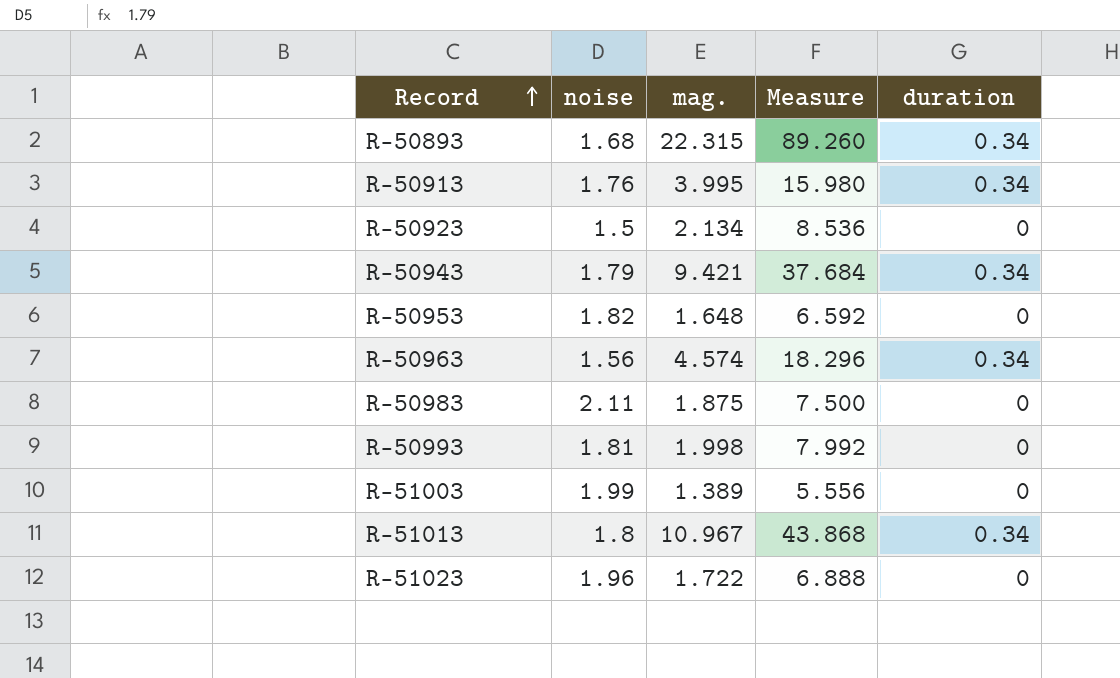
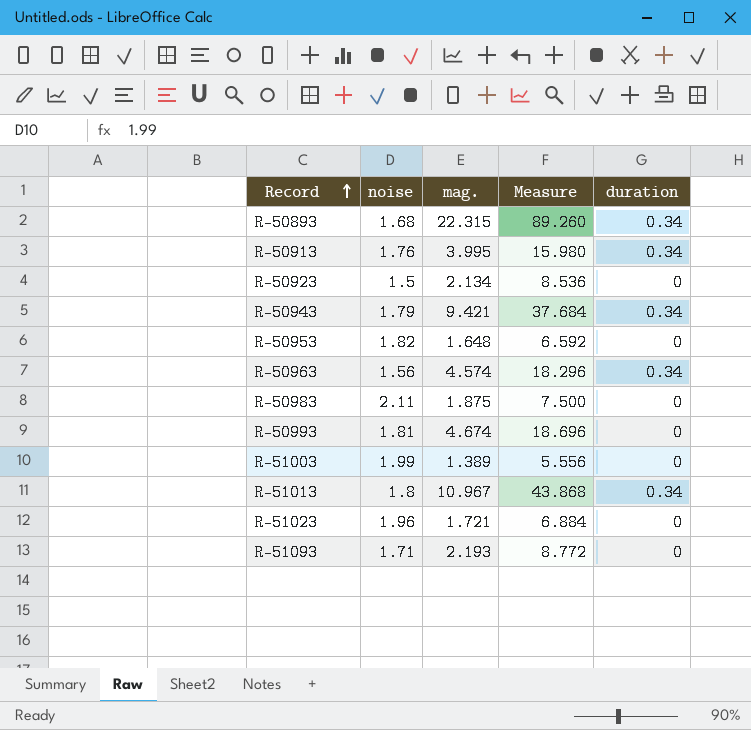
R-50993 | mag.: 1.998 -> 4.674
R-50993 | Measure: 7.992 -> 18.696
R-51023 | mag.: 1.722 -> 1.721
R-51023 | Measure: 6.888 -> 6.884
row R-51093: none -> 1.71 | 2.193 | 8.772 | 0

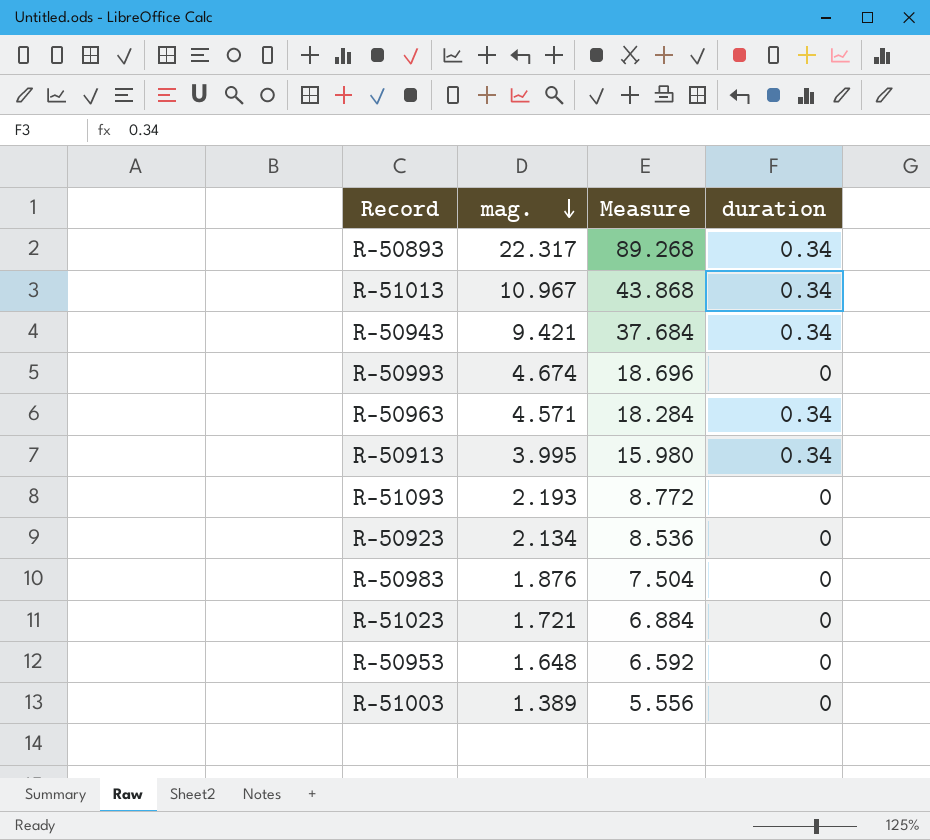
row order: Record ascending -> mag. descending
column noise | position: 2 -> none
R-50893 | mag.: 22.315 -> 22.317
R-50893 | Measure: 89.260 -> 89.268
R-50963 | mag.: 4.574 -> 4.571
R-50963 | Measure: 18.296 -> 18.284
R-50983 | mag.: 1.875 -> 1.876
R-50983 | Measure: 7.500 -> 7.504

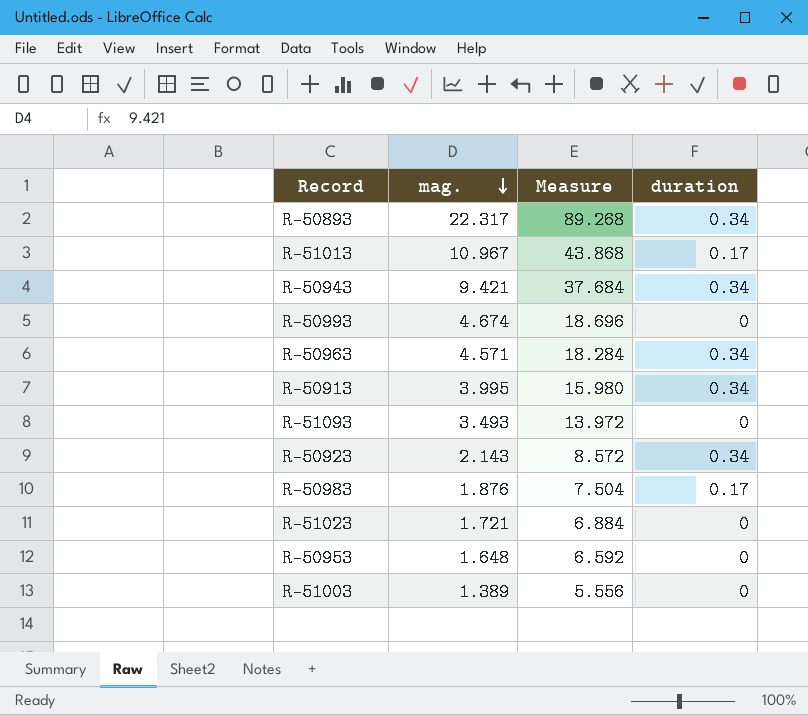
R-51013 | duration: 0.34 -> 0.17
R-51093 | mag.: 2.193 -> 3.493
R-51093 | Measure: 8.772 -> 13.972
R-50923 | mag.: 2.134 -> 2.143
R-50923 | Measure: 8.536 -> 8.572
R-50923 | duration: 0 -> 0.34
R-50983 | duration: 0 -> 0.17

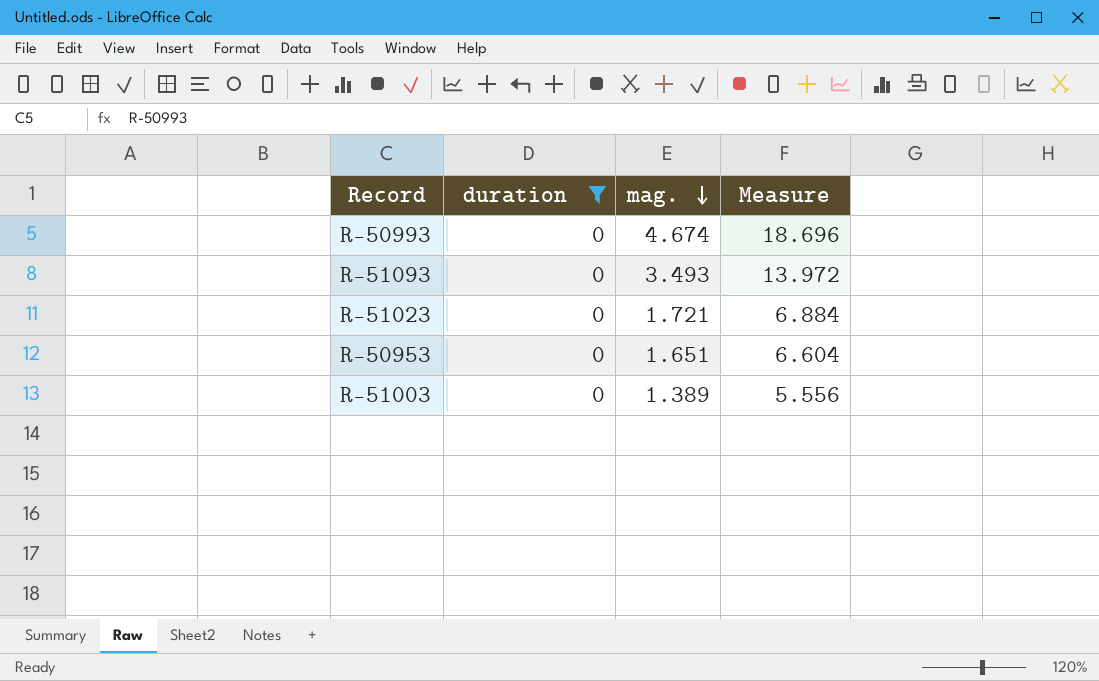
filter: none -> duration = 0
column duration | position: 4 -> 2
R-50953 | mag.: 1.648 -> 1.651
R-50953 | Measure: 6.592 -> 6.604

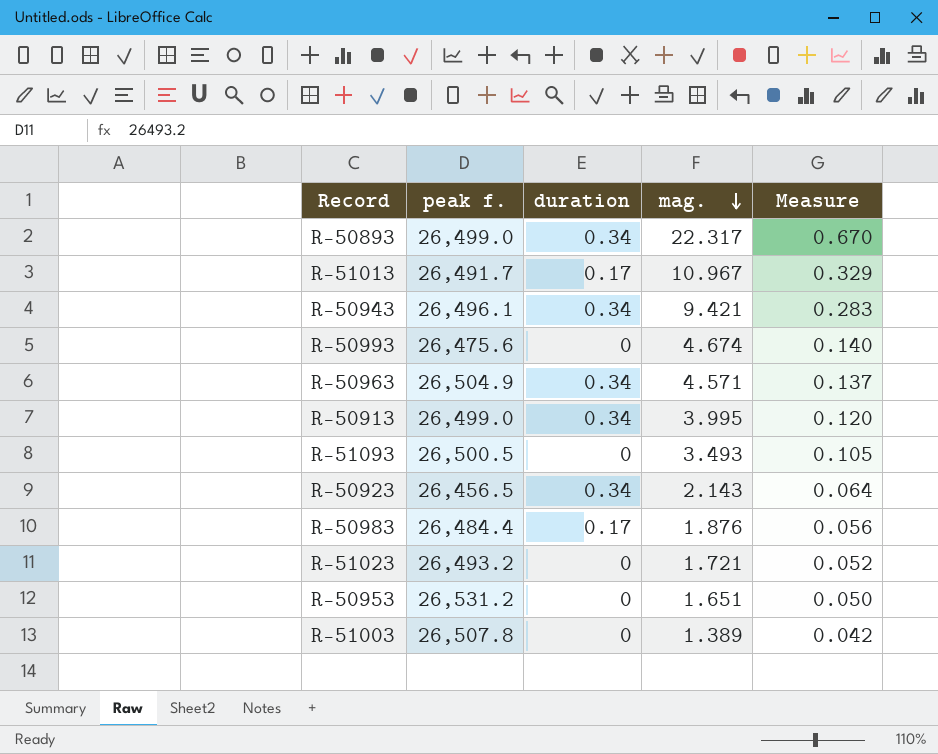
filter: duration = 0 -> none
column peak f. | position: none -> 2
column Measure | formula: [mag.] * 4 -> [mag.] * 0.03

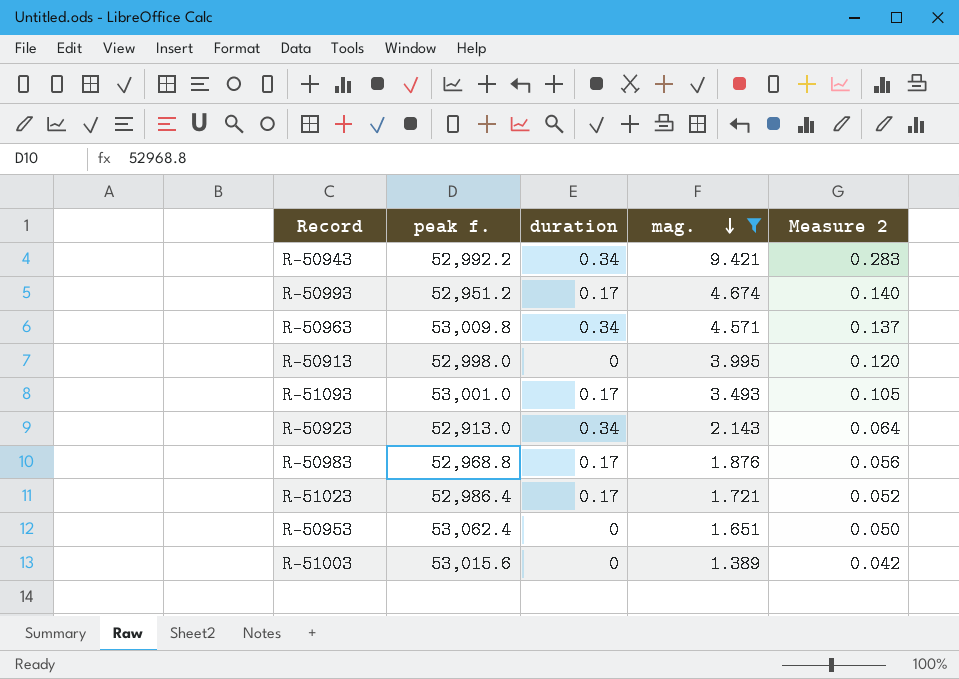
filter: none -> mag. <= 9.421
column name: Measure -> Measure 2
R-50943 | peak f.: 26,496.1 -> 52,992.2
R-50993 | peak f.: 26,475.6 -> 52,951.2
R-50993 | duration: 0 -> 0.17
R-50963 | peak f.: 26,504.9 -> 53,009.8
R-50913 | peak f.: 26,499.0 -> 52,998.0
R-50913 | duration: 0.34 -> 0
R-51093 | peak f.: 26,500.5 -> 53,001.0
R-51093 | duration: 0 -> 0.17
R-50923 | peak f.: 26,456.5 -> 52,913.0
R-50983 | peak f.: 26,484.4 -> 52,968.8
R-51023 | peak f.: 26,493.2 -> 52,986.4
R-51023 | duration: 0 -> 0.17
R-50953 | peak f.: 26,531.2 -> 53,062.4
R-51003 | peak f.: 26,507.8 -> 53,015.6

